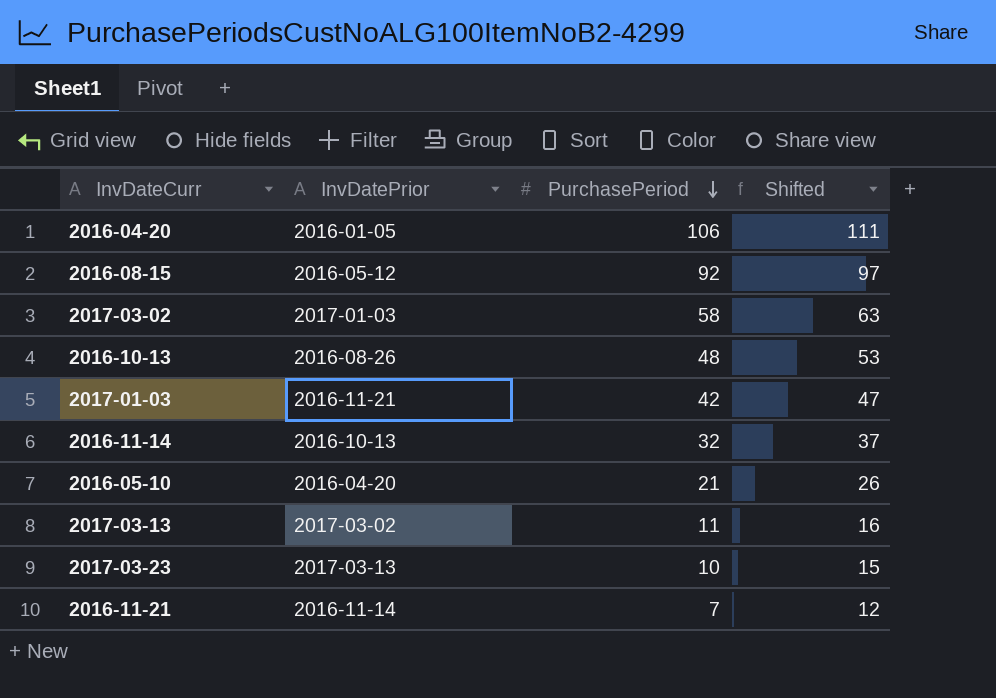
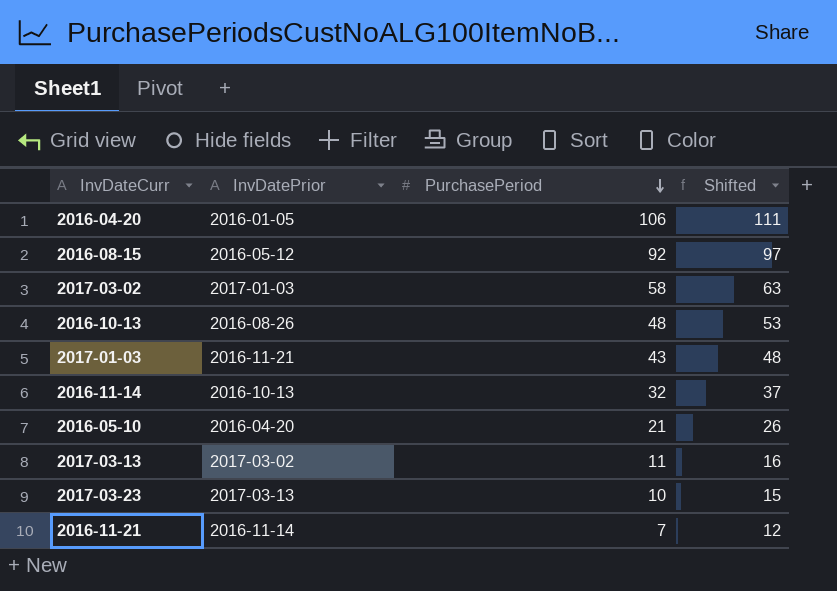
2017-01-03 | PurchasePeriod: 42 -> 43
2017-01-03 | Shifted: 47 -> 48

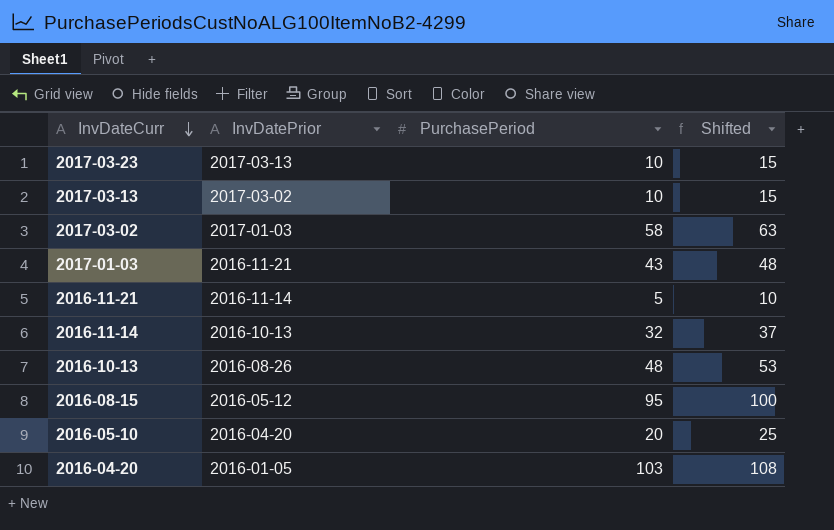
row order: PurchasePeriod descending -> InvDateCurr descending
2017-03-13 | PurchasePeriod: 11 -> 10
2017-03-13 | Shifted: 16 -> 15
2016-11-21 | PurchasePeriod: 7 -> 5
2016-11-21 | Shifted: 12 -> 10
2016-08-15 | PurchasePeriod: 92 -> 95
2016-08-15 | Shifted: 97 -> 100
2016-05-10 | PurchasePeriod: 21 -> 20
2016-05-10 | Shifted: 26 -> 25
2016-04-20 | PurchasePeriod: 106 -> 103
2016-04-20 | Shifted: 111 -> 108

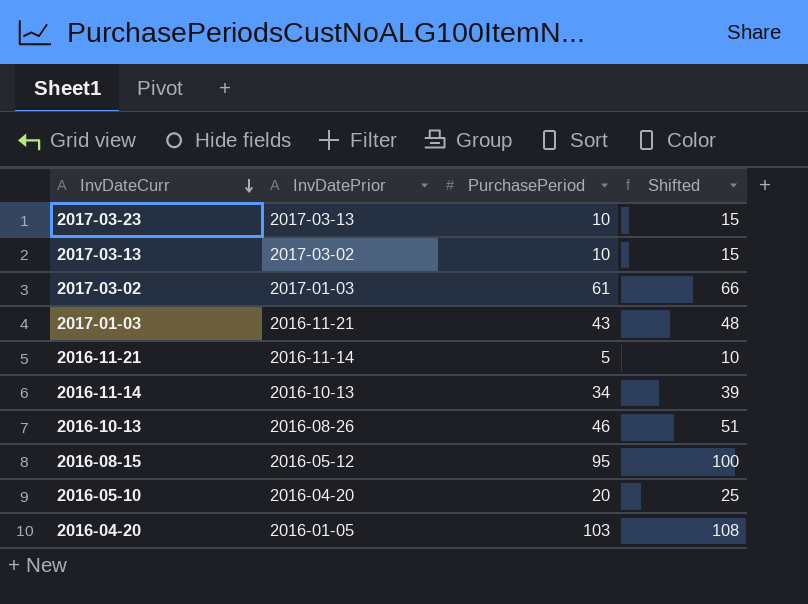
2017-03-02 | PurchasePeriod: 58 -> 61
2017-03-02 | Shifted: 63 -> 66
2016-11-14 | PurchasePeriod: 32 -> 34
2016-11-14 | Shifted: 37 -> 39
2016-10-13 | PurchasePeriod: 48 -> 46
2016-10-13 | Shifted: 53 -> 51

